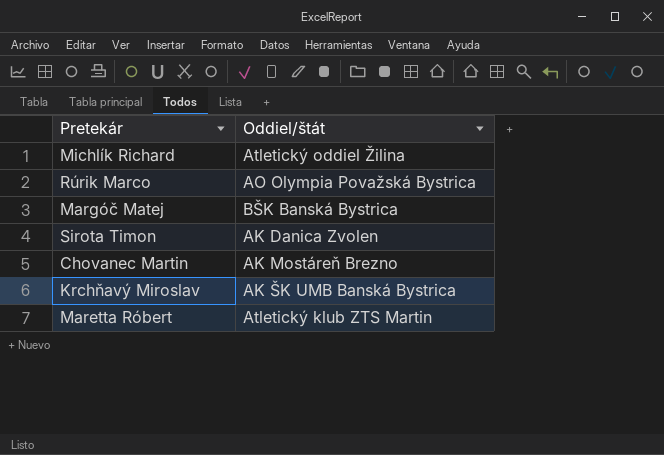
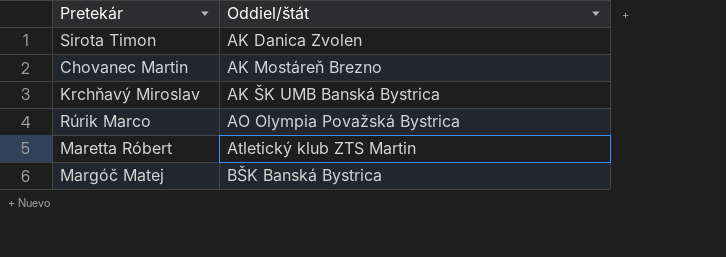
row order: none -> Oddiel/štát ascending
row Michlík Richard: Atletický oddiel Žilina -> none

